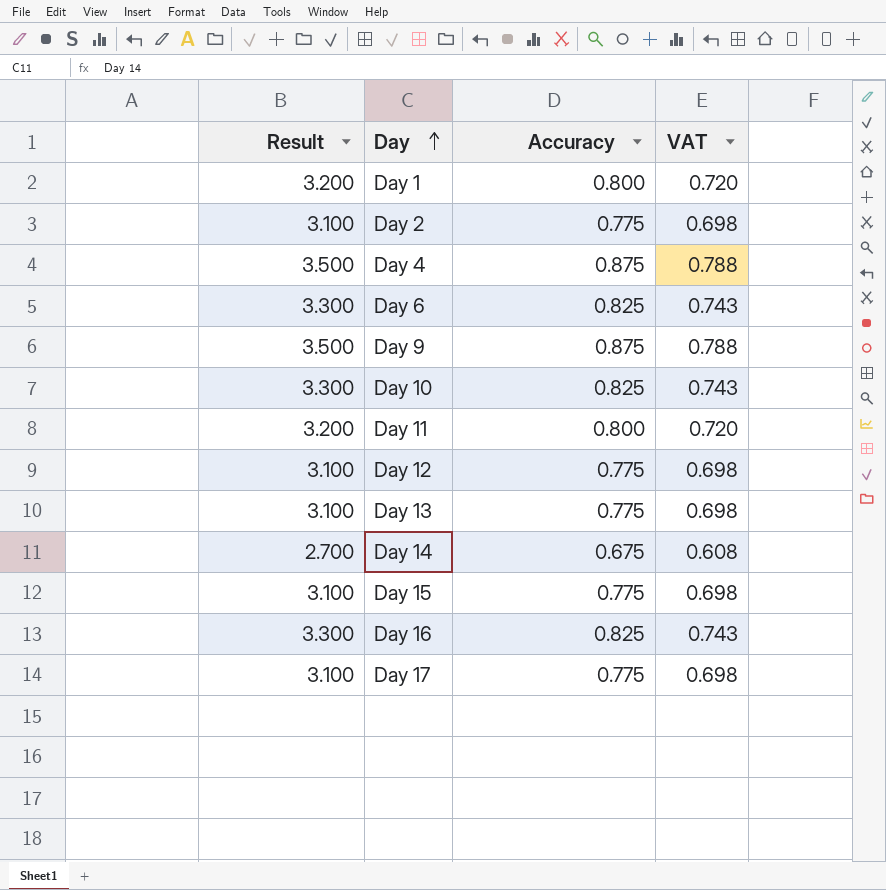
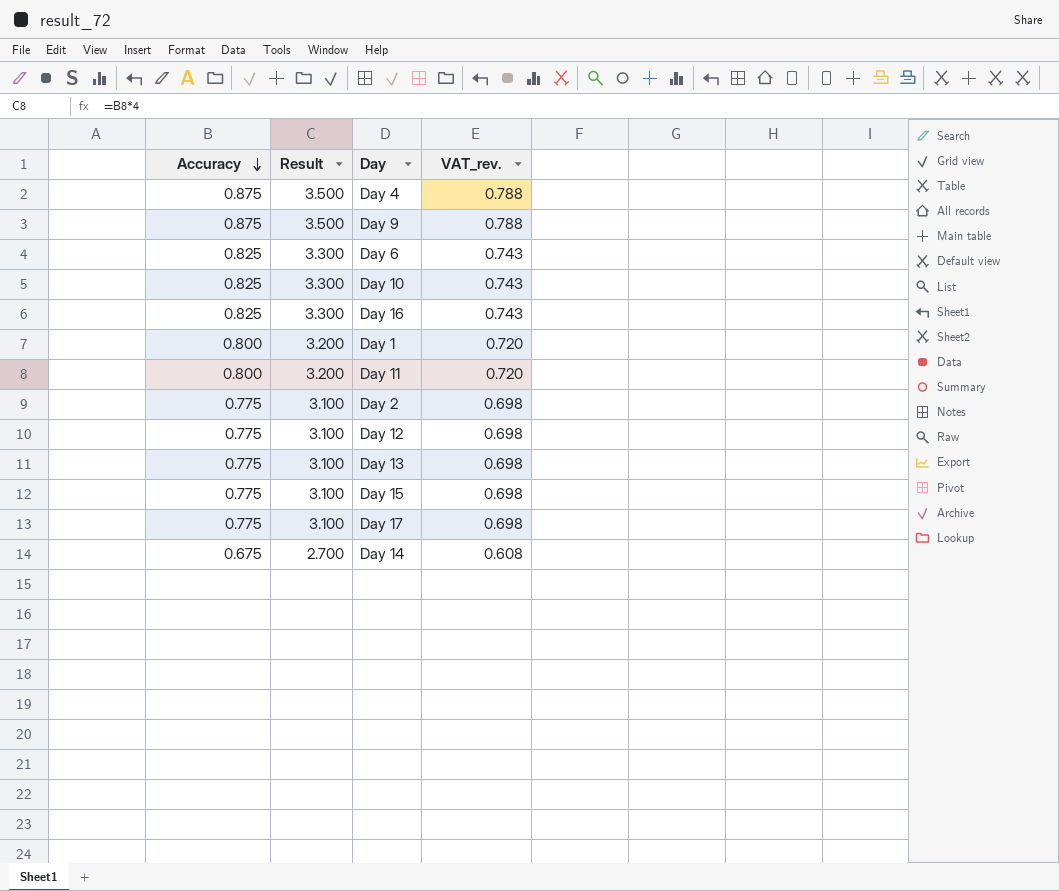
row order: Day ascending -> Accuracy descending
column Accuracy | position: 3 -> 1
column name: VAT -> VAT_rev.

